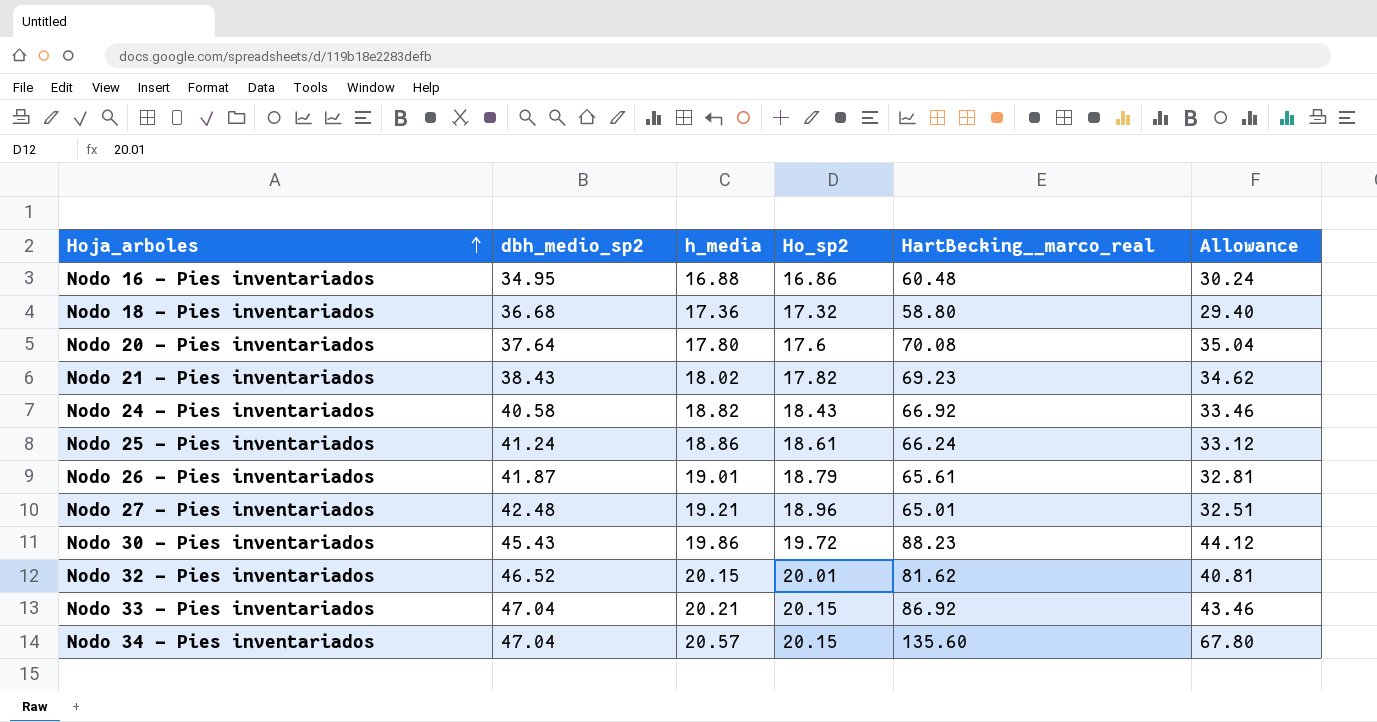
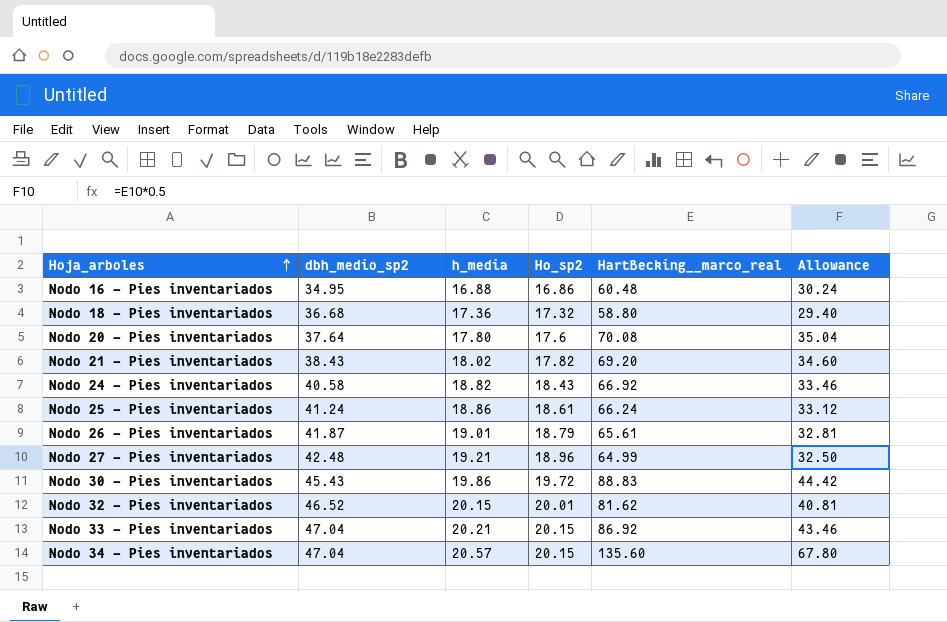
Nodo 21 - Pies inventariados | HartBecking__marco_real: 69.23 -> 69.20
Nodo 21 - Pies inventariados | Allowance: 34.62 -> 34.60
Nodo 27 - Pies inventariados | HartBecking__marco_real: 65.01 -> 64.99
Nodo 27 - Pies inventariados | Allowance: 32.51 -> 32.50
Nodo 30 - Pies inventariados | HartBecking__marco_real: 88.23 -> 88.83
Nodo 30 - Pies inventariados | Allowance: 44.12 -> 44.42

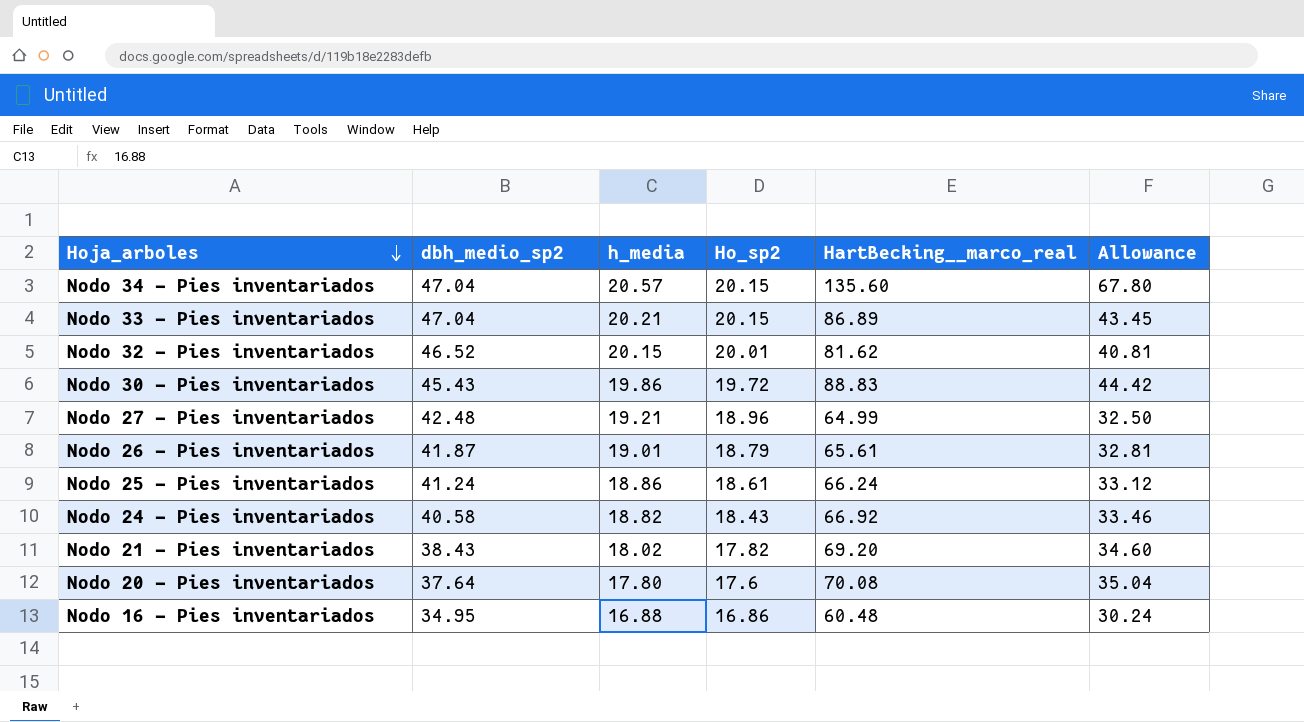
row order: Hoja_arboles ascending -> Hoja_arboles descending
row Nodo 18 - Pies inventariados: 36.68 | 17.36 | 17.32 | 58.80 | 29.40 -> none
Nodo 33 - Pies inventariados | HartBecking__marco_real: 86.92 -> 86.89
Nodo 33 - Pies inventariados | Allowance: 43.46 -> 43.45

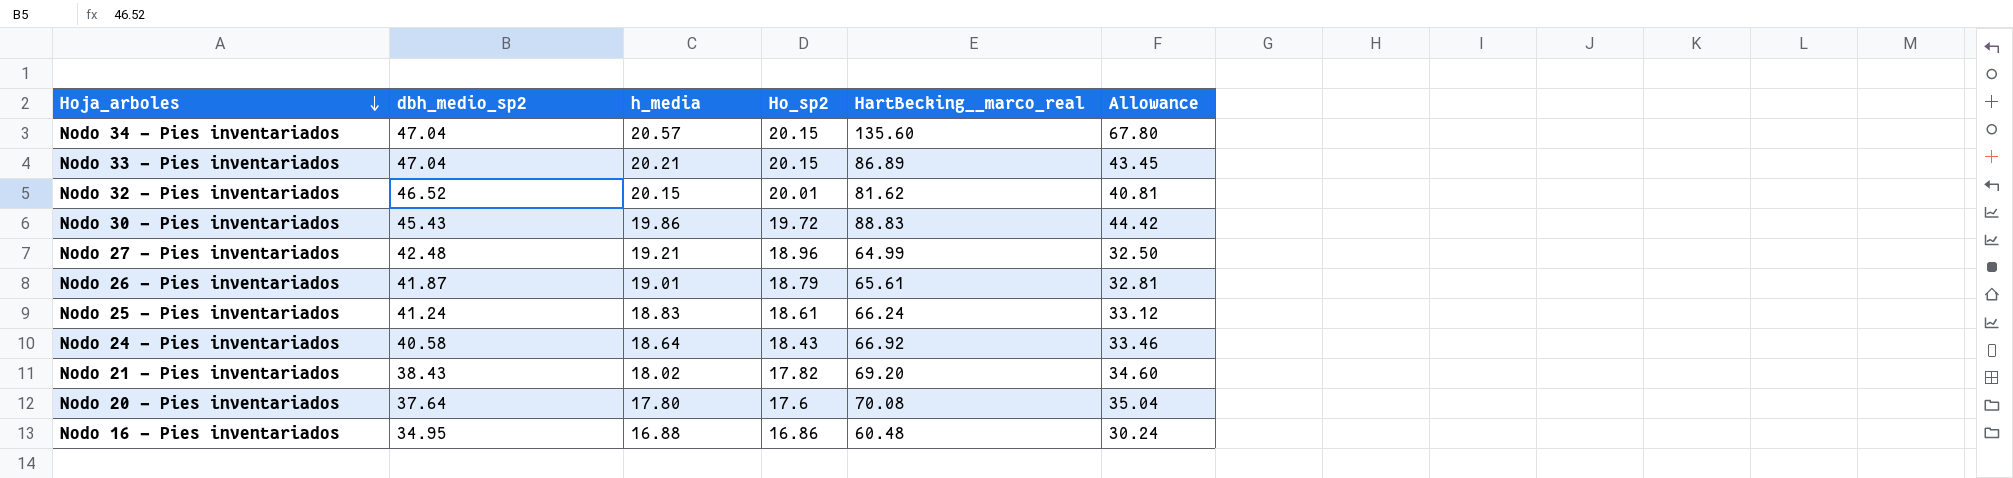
Nodo 25 - Pies inventariados | h_media: 18.86 -> 18.83
Nodo 24 - Pies inventariados | h_media: 18.82 -> 18.64

